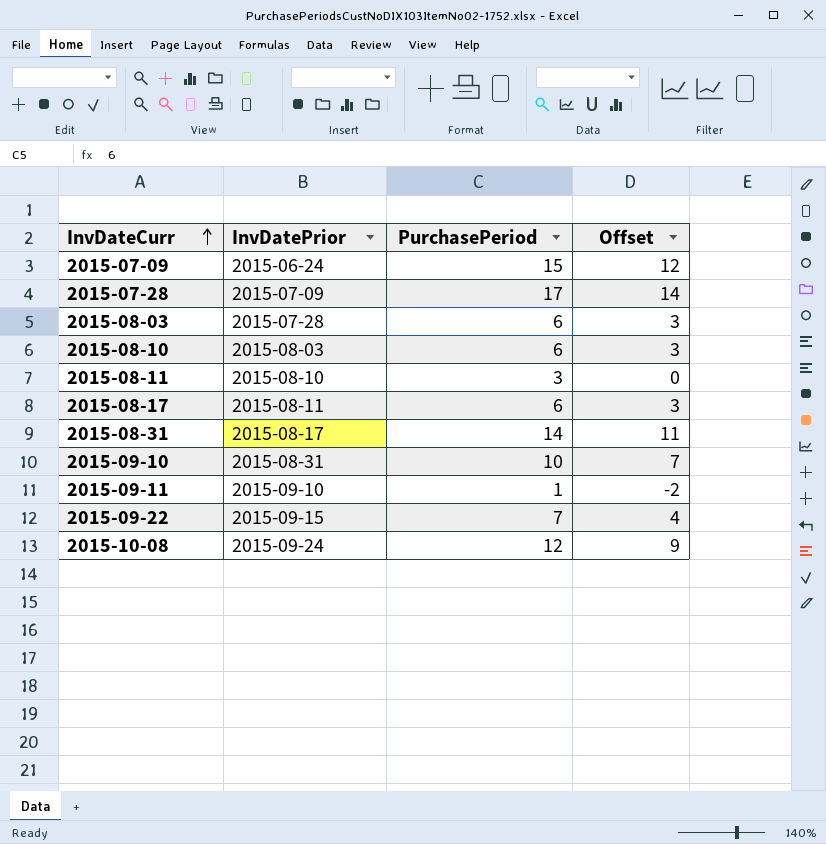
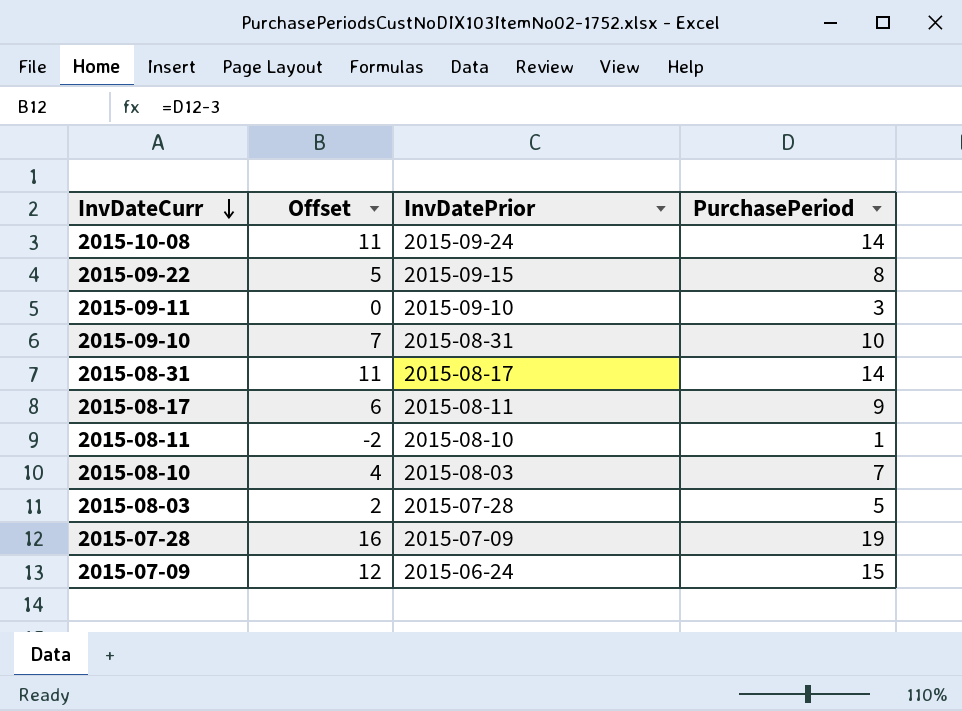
row order: InvDateCurr ascending -> InvDateCurr descending
column Offset | position: 4 -> 2
2015-10-08 | Offset: 9 -> 11
2015-10-08 | PurchasePeriod: 12 -> 14
2015-09-22 | Offset: 4 -> 5
2015-09-22 | PurchasePeriod: 7 -> 8
2015-09-11 | Offset: -2 -> 0
2015-09-11 | PurchasePeriod: 1 -> 3
2015-08-17 | Offset: 3 -> 6
2015-08-17 | PurchasePeriod: 6 -> 9
2015-08-11 | Offset: 0 -> -2
2015-08-11 | PurchasePeriod: 3 -> 1
2015-08-10 | Offset: 3 -> 4
2015-08-10 | PurchasePeriod: 6 -> 7
2015-08-03 | Offset: 3 -> 2
2015-08-03 | PurchasePeriod: 6 -> 5
2015-07-28 | Offset: 14 -> 16
2015-07-28 | PurchasePeriod: 17 -> 19

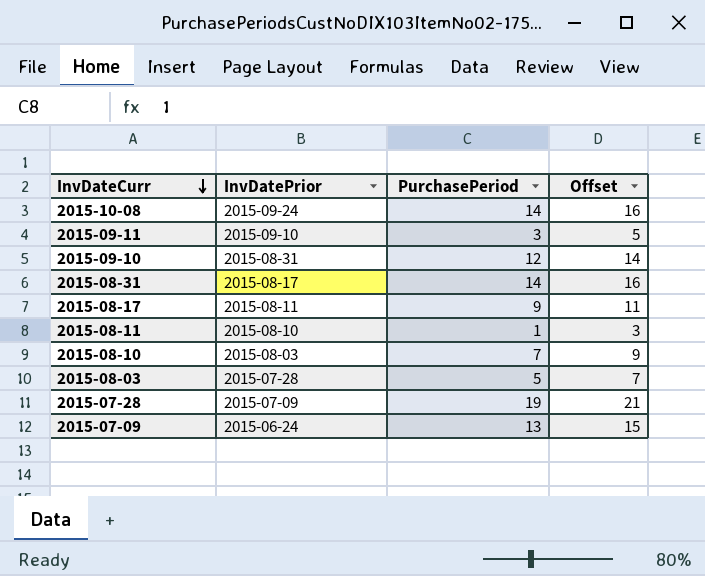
column Offset | formula: [PurchasePeriod] - 3 -> [PurchasePeriod] + 2
column Offset | position: 2 -> 4
row 2015-09-22: 5 | 2015-09-15 | 8 -> none
2015-09-10 | PurchasePeriod: 10 -> 12
2015-07-09 | PurchasePeriod: 15 -> 13

